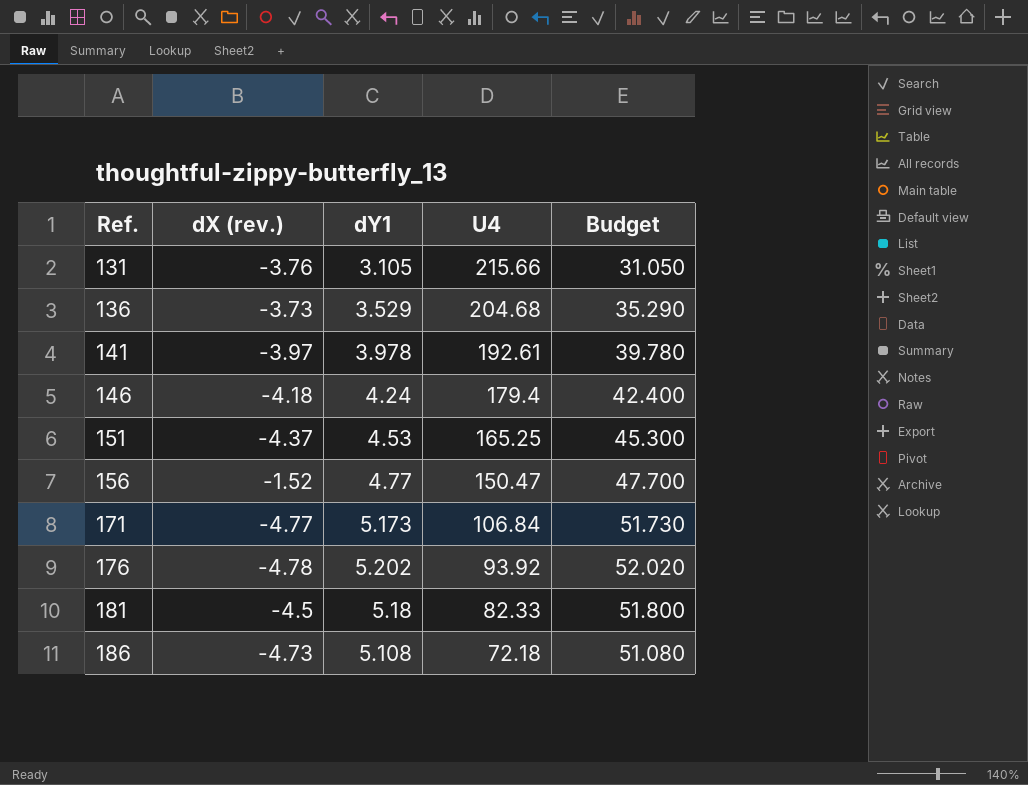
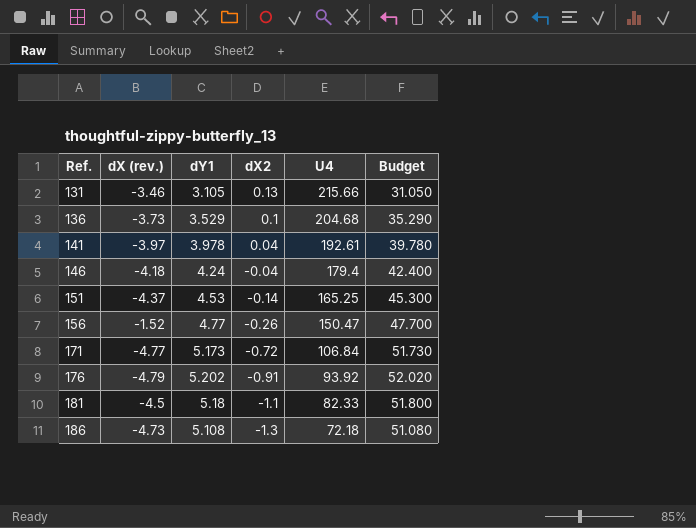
column dX2 | position: none -> 4
131 | dX (rev.): -3.76 -> -3.46
176 | dX (rev.): -4.78 -> -4.79

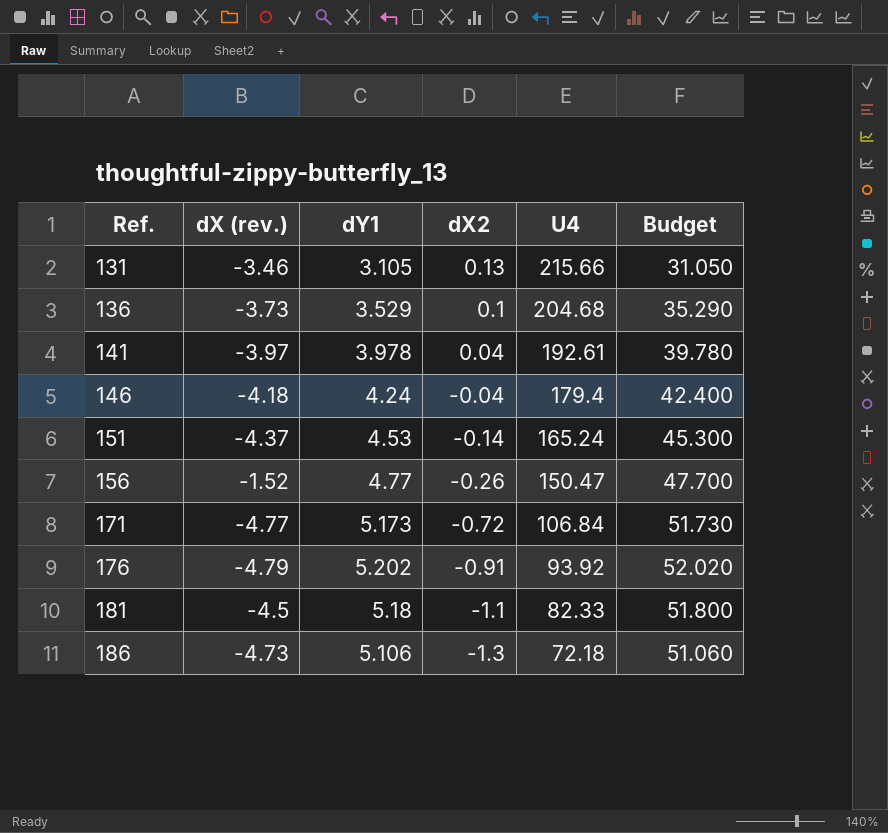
151 | U4: 165.25 -> 165.24
186 | dY1: 5.108 -> 5.106
186 | Budget: 51.080 -> 51.060

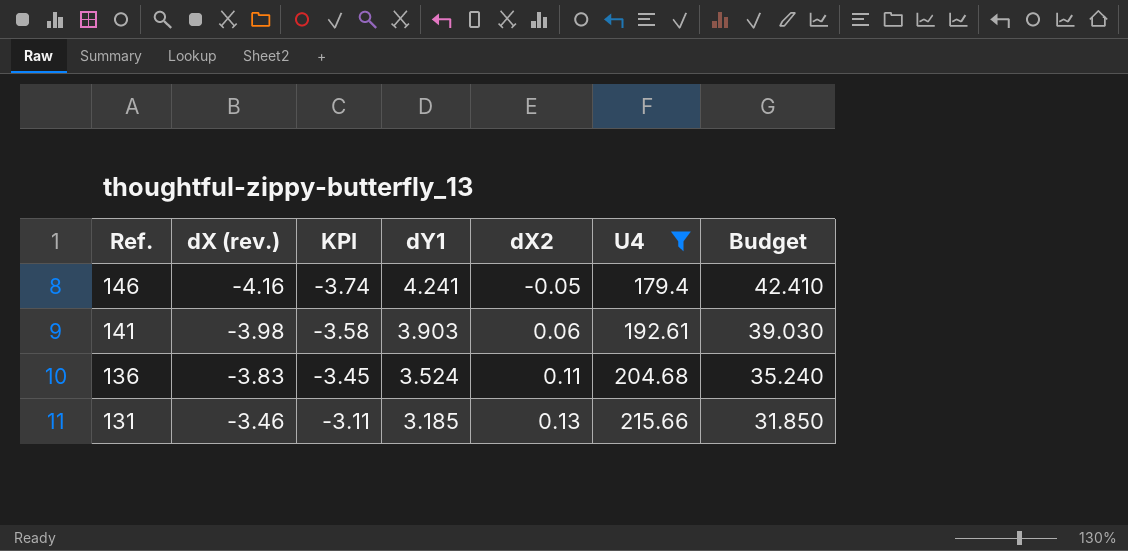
filter: none -> U4 >= 179.4
row order: Ref. ascending -> Ref. descending
column KPI | formula: none -> [dX (rev.)] * 0.9
146 | dX (rev.): -4.18 -> -4.16
146 | dY1: 4.24 -> 4.241
146 | dX2: -0.04 -> -0.05
146 | Budget: 42.400 -> 42.410
141 | dX (rev.): -3.97 -> -3.98
141 | dY1: 3.978 -> 3.903
141 | dX2: 0.04 -> 0.06
141 | Budget: 39.780 -> 39.030
136 | dX (rev.): -3.73 -> -3.83
136 | dY1: 3.529 -> 3.524
136 | dX2: 0.1 -> 0.11
136 | Budget: 35.290 -> 35.240
131 | dY1: 3.105 -> 3.185
131 | Budget: 31.050 -> 31.850

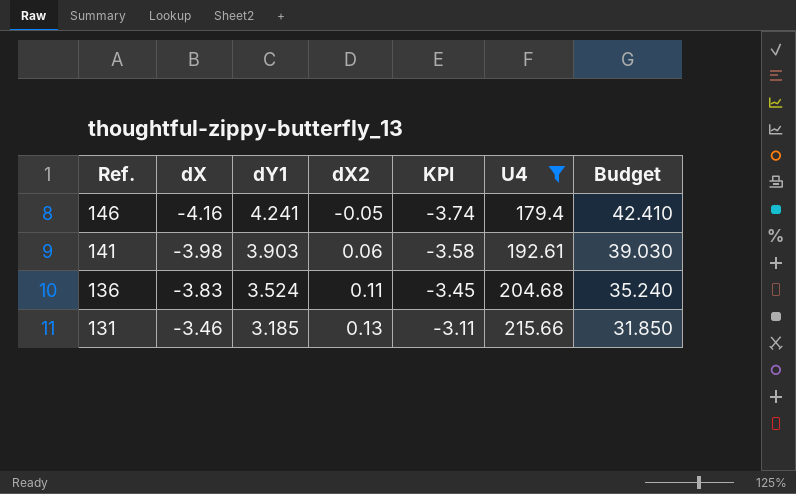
column name: dX (rev.) -> dX
column KPI | position: 3 -> 5

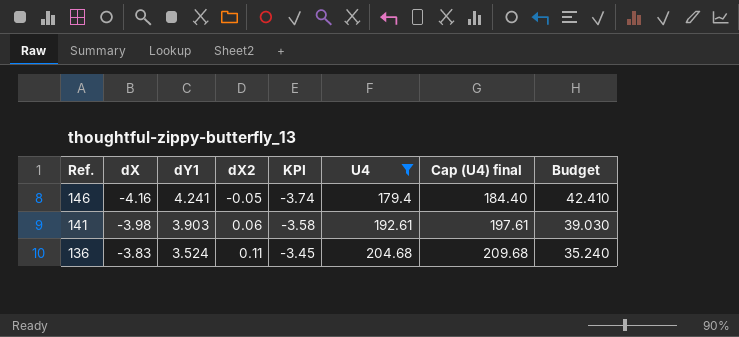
column Cap (U4) final | formula: none -> [U4] + 5
row 131: -3.46 | 3.185 | 0.13 | -3.11 | 215.66 | 31.850 -> none

